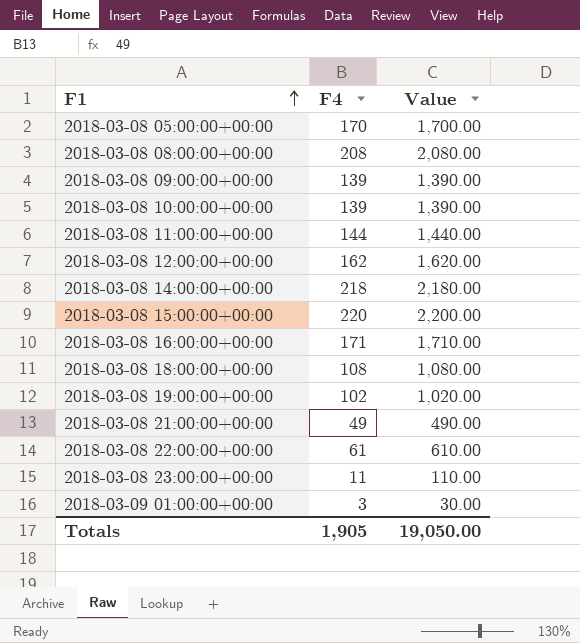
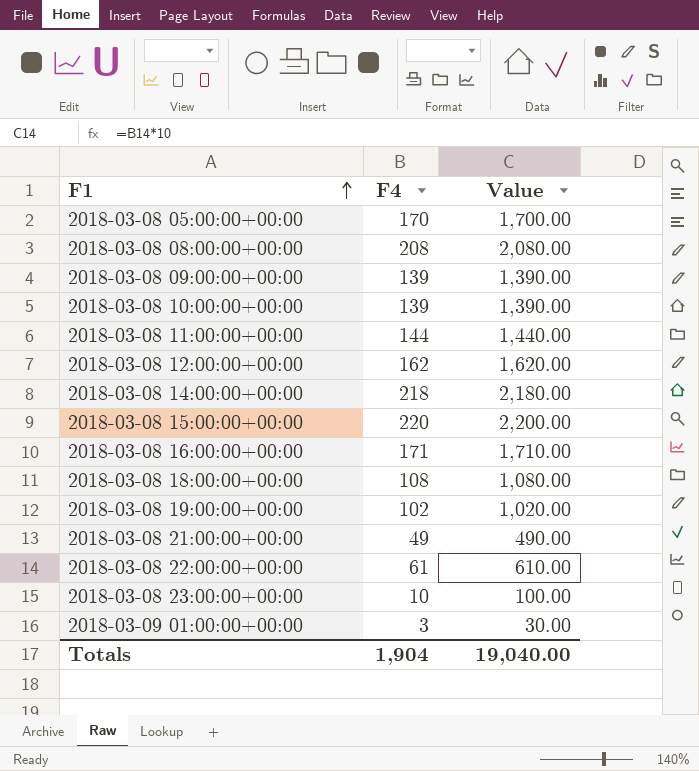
2018-03-08 23:00:00+00:00 | F4: 11 -> 10
2018-03-08 23:00:00+00:00 | Value: 110.00 -> 100.00
Totals | F4: 1,905 -> 1,904
Totals | Value: 19,050.00 -> 19,040.00

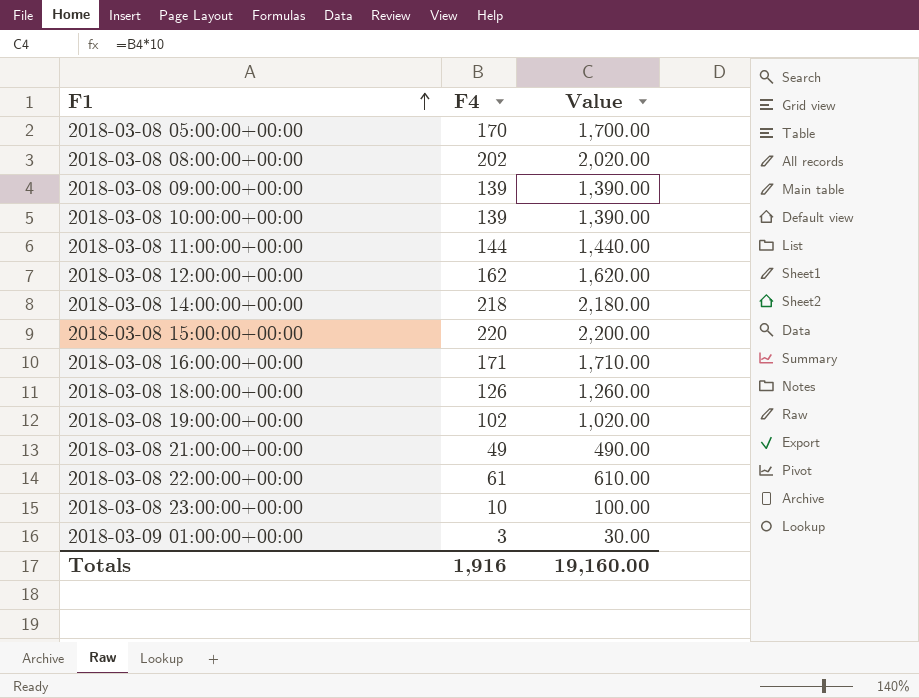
2018-03-08 08:00:00+00:00 | F4: 208 -> 202
2018-03-08 08:00:00+00:00 | Value: 2,080.00 -> 2,020.00
2018-03-08 18:00:00+00:00 | F4: 108 -> 126
2018-03-08 18:00:00+00:00 | Value: 1,080.00 -> 1,260.00
Totals | F4: 1,904 -> 1,916
Totals | Value: 19,040.00 -> 19,160.00

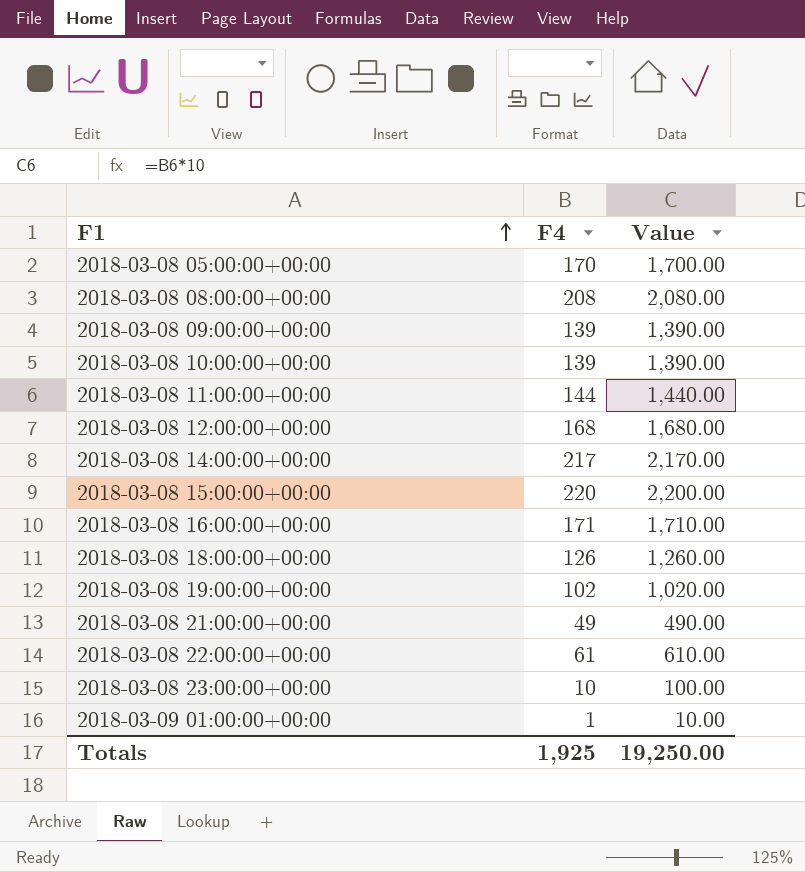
2018-03-08 08:00:00+00:00 | F4: 202 -> 208
2018-03-08 08:00:00+00:00 | Value: 2,020.00 -> 2,080.00
2018-03-08 12:00:00+00:00 | F4: 162 -> 168
2018-03-08 12:00:00+00:00 | Value: 1,620.00 -> 1,680.00
2018-03-08 14:00:00+00:00 | F4: 218 -> 217
2018-03-08 14:00:00+00:00 | Value: 2,180.00 -> 2,170.00
2018-03-09 01:00:00+00:00 | F4: 3 -> 1
2018-03-09 01:00:00+00:00 | Value: 30.00 -> 10.00
Totals | F4: 1,916 -> 1,925
Totals | Value: 19,160.00 -> 19,250.00

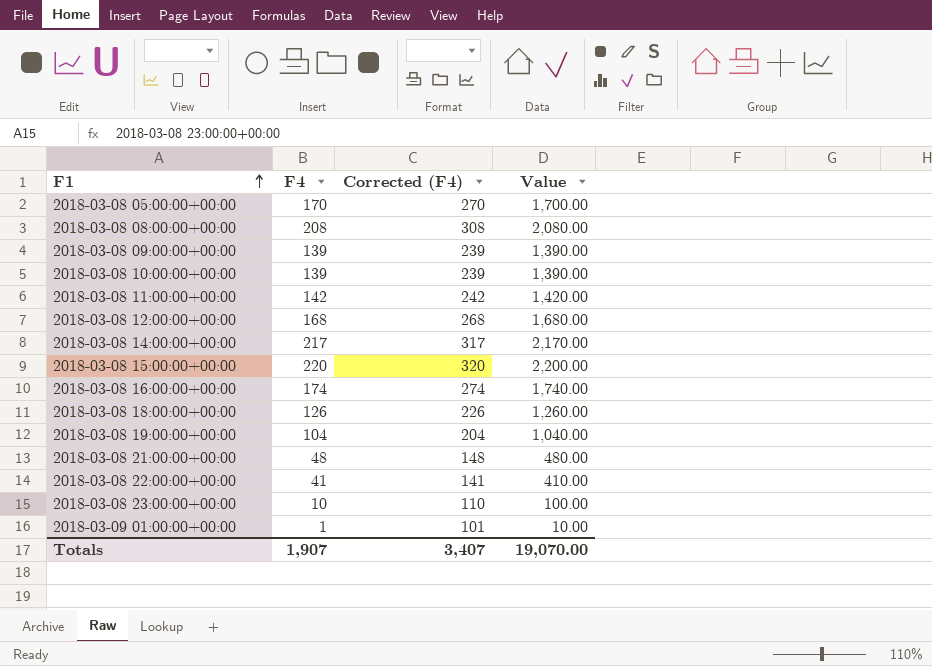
column Corrected (F4) | formula: none -> [F4] + 100
2018-03-08 11:00:00+00:00 | F4: 144 -> 142
2018-03-08 11:00:00+00:00 | Value: 1,440.00 -> 1,420.00
2018-03-08 16:00:00+00:00 | F4: 171 -> 174
2018-03-08 16:00:00+00:00 | Value: 1,710.00 -> 1,740.00
2018-03-08 19:00:00+00:00 | F4: 102 -> 104
2018-03-08 19:00:00+00:00 | Value: 1,020.00 -> 1,040.00
2018-03-08 21:00:00+00:00 | F4: 49 -> 48
2018-03-08 21:00:00+00:00 | Value: 490.00 -> 480.00
2018-03-08 22:00:00+00:00 | F4: 61 -> 41
2018-03-08 22:00:00+00:00 | Value: 610.00 -> 410.00
Totals | F4: 1,925 -> 1,907
Totals | Value: 19,250.00 -> 19,070.00

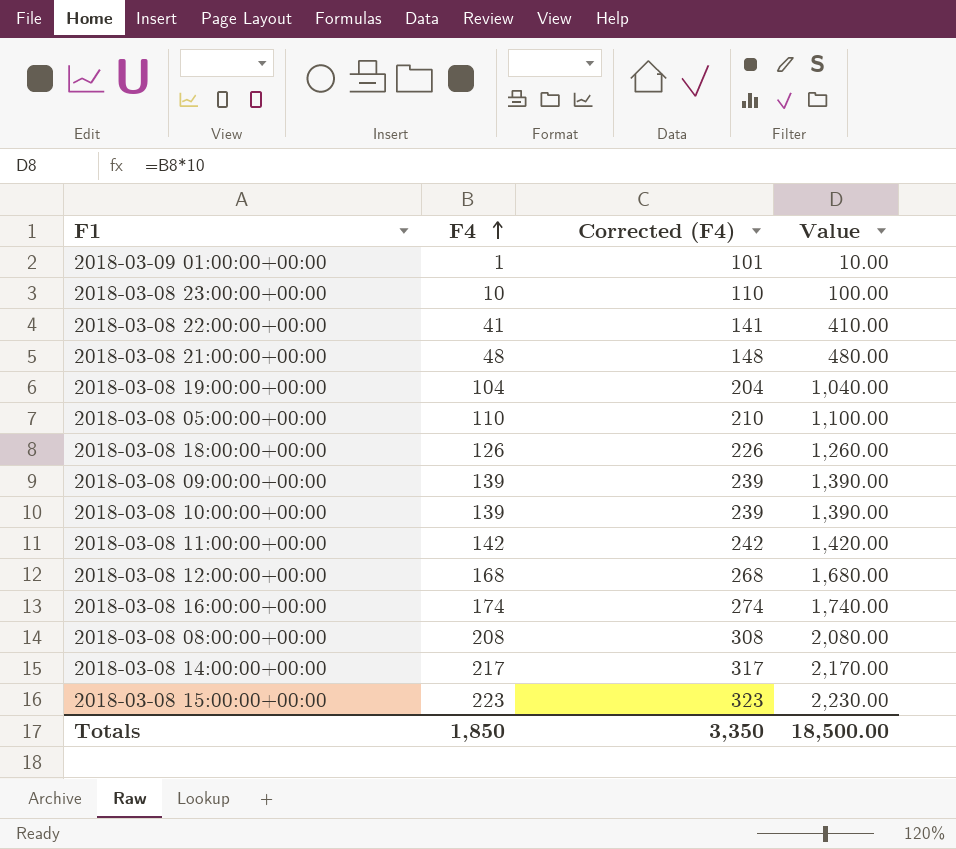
row order: F1 ascending -> F4 ascending
2018-03-08 05:00:00+00:00 | F4: 170 -> 110
2018-03-08 05:00:00+00:00 | Corrected (F4): 270 -> 210
2018-03-08 05:00:00+00:00 | Value: 1,700.00 -> 1,100.00
2018-03-08 15:00:00+00:00 | F4: 220 -> 223
2018-03-08 15:00:00+00:00 | Corrected (F4): 320 -> 323
2018-03-08 15:00:00+00:00 | Value: 2,200.00 -> 2,230.00
Totals | F4: 1,907 -> 1,850
Totals | Corrected (F4): 3,407 -> 3,350
Totals | Value: 19,070.00 -> 18,500.00

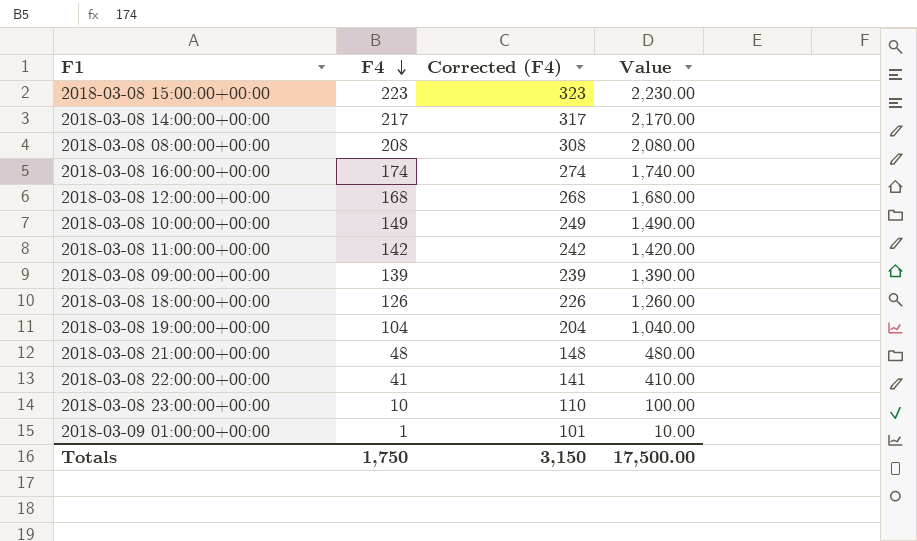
row order: F4 ascending -> F4 descending
row 2018-03-08 05:00:00+00:00: 110 | 210 | 1,100.00 -> none
2018-03-08 10:00:00+00:00 | F4: 139 -> 149
2018-03-08 10:00:00+00:00 | Corrected (F4): 239 -> 249
2018-03-08 10:00:00+00:00 | Value: 1,390.00 -> 1,490.00
Totals | F4: 1,850 -> 1,750
Totals | Corrected (F4): 3,350 -> 3,150
Totals | Value: 18,500.00 -> 17,500.00

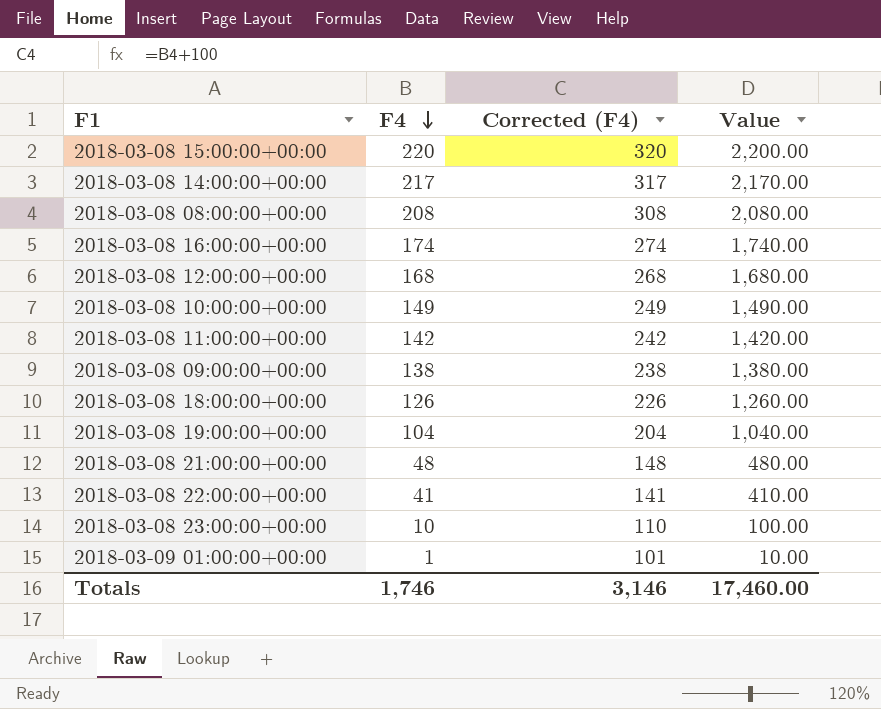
2018-03-08 15:00:00+00:00 | F4: 223 -> 220
2018-03-08 15:00:00+00:00 | Corrected (F4): 323 -> 320
2018-03-08 15:00:00+00:00 | Value: 2,230.00 -> 2,200.00
2018-03-08 09:00:00+00:00 | F4: 139 -> 138
2018-03-08 09:00:00+00:00 | Corrected (F4): 239 -> 238
2018-03-08 09:00:00+00:00 | Value: 1,390.00 -> 1,380.00
Totals | F4: 1,750 -> 1,746
Totals | Corrected (F4): 3,150 -> 3,146
Totals | Value: 17,500.00 -> 17,460.00

